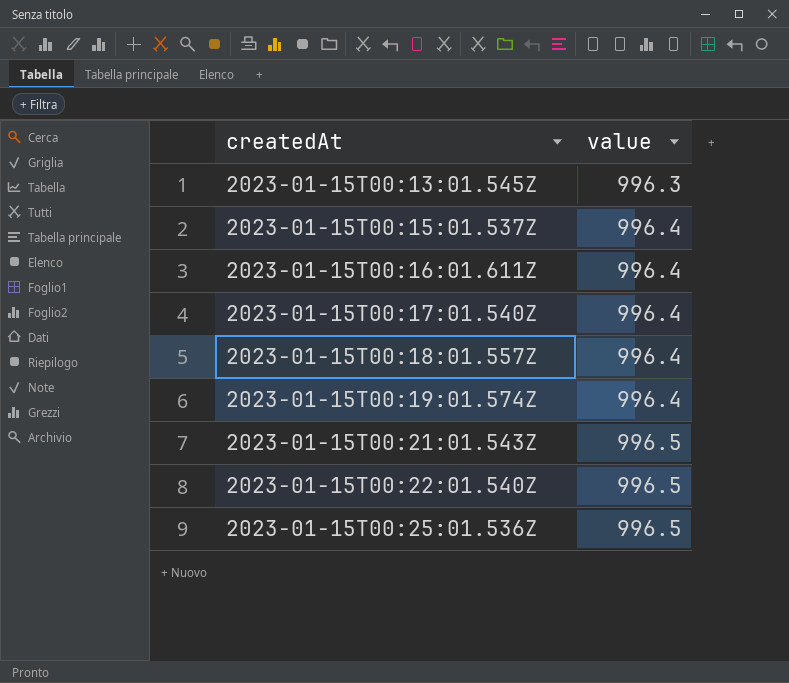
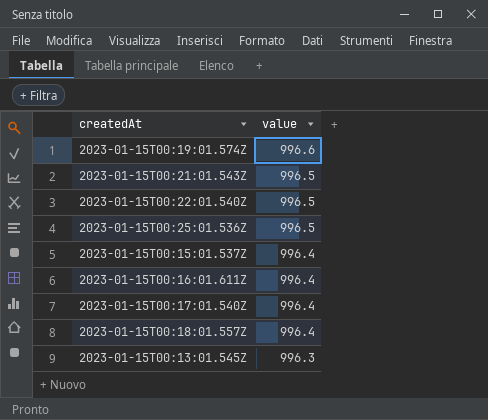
row order: createdAt ascending -> value descending
2023-01-15T00:19:01.574Z | value: 996.4 -> 996.6

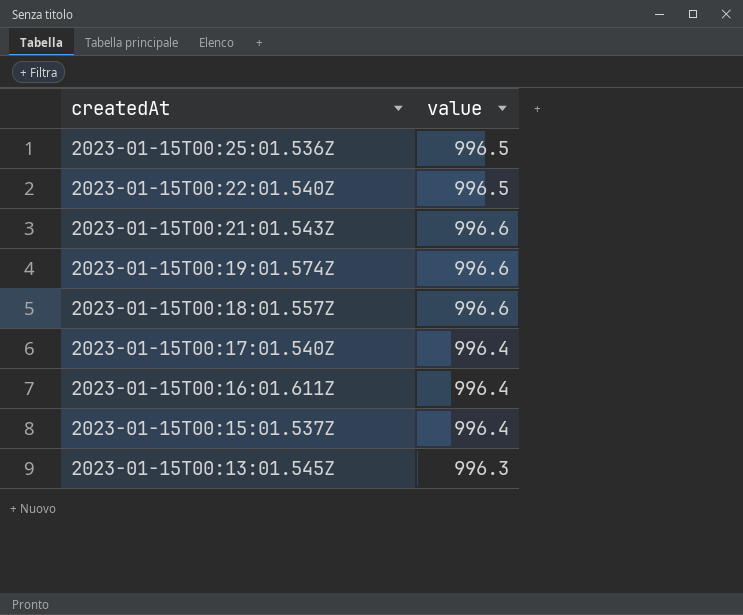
row order: value descending -> createdAt descending
2023-01-15T00:21:01.543Z | value: 996.5 -> 996.6
2023-01-15T00:18:01.557Z | value: 996.4 -> 996.6

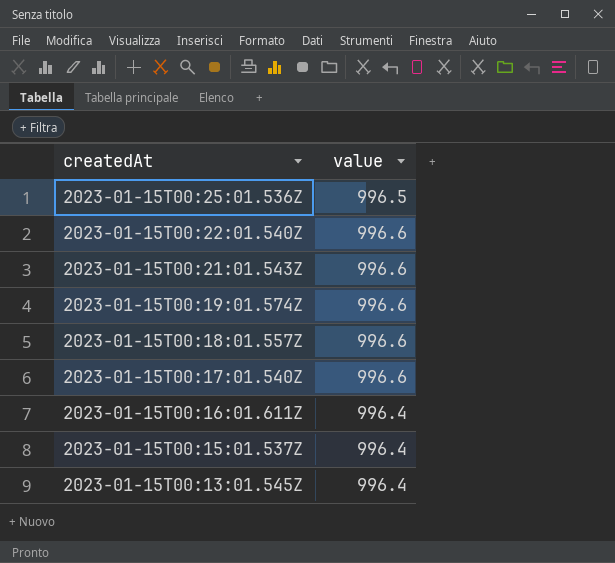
2023-01-15T00:22:01.540Z | value: 996.5 -> 996.6
2023-01-15T00:17:01.540Z | value: 996.4 -> 996.6
2023-01-15T00:13:01.545Z | value: 996.3 -> 996.4

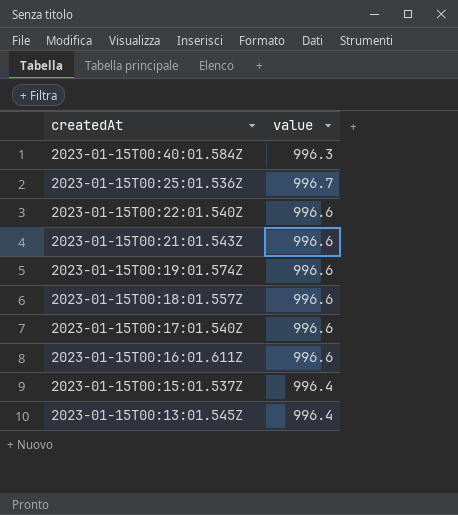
row 2023-01-15T00:40:01.584Z: none -> 996.3
2023-01-15T00:25:01.536Z | value: 996.5 -> 996.7
2023-01-15T00:16:01.611Z | value: 996.4 -> 996.6

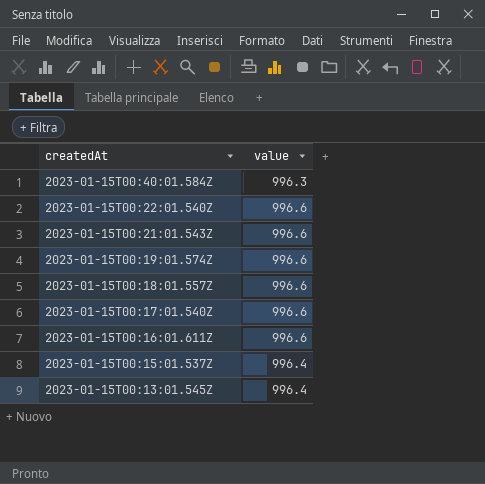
row 2023-01-15T00:25:01.536Z: 996.7 -> none

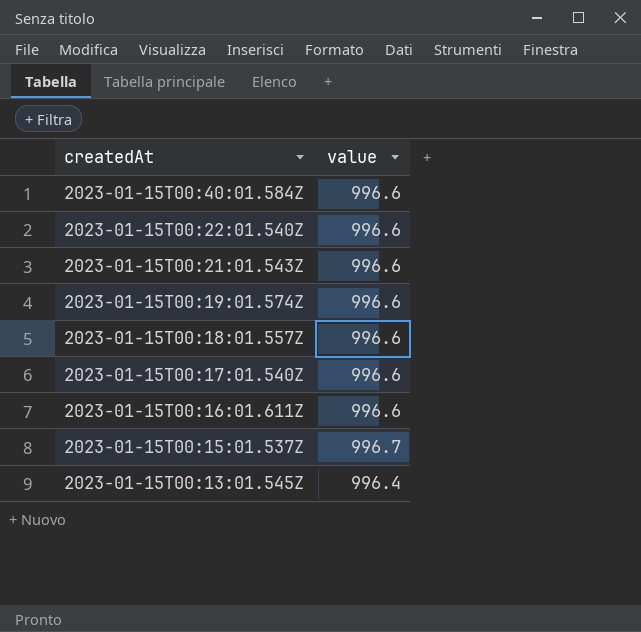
2023-01-15T00:40:01.584Z | value: 996.3 -> 996.6
2023-01-15T00:15:01.537Z | value: 996.4 -> 996.7

